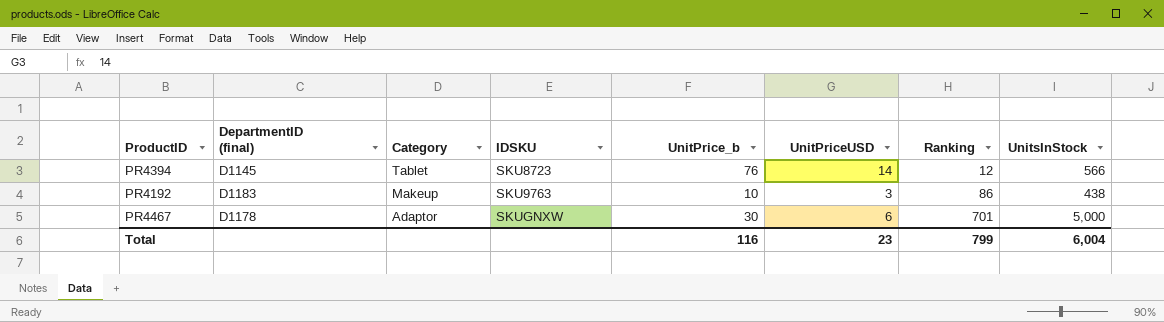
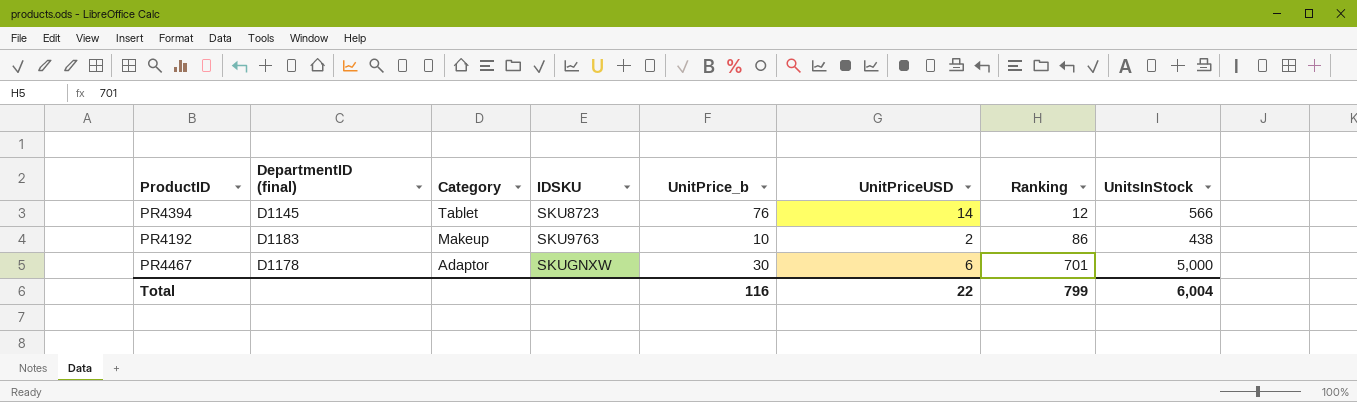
PR4192 | UnitPriceUSD: 3 -> 2
Total | UnitPriceUSD: 23 -> 22

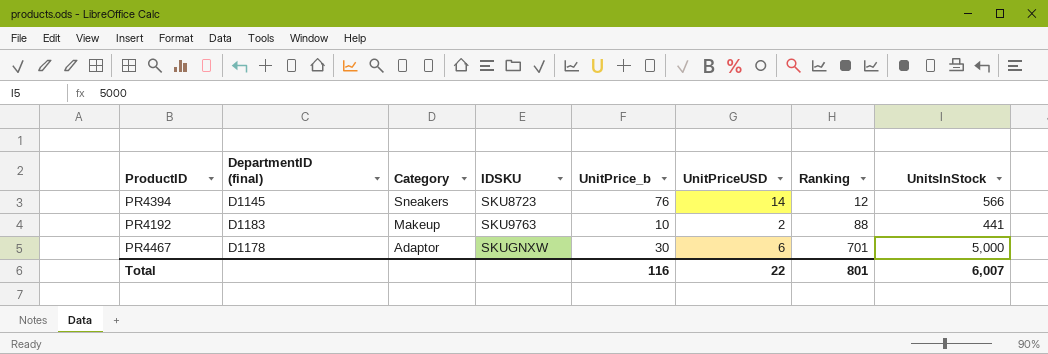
PR4394 | Category: Tablet -> Sneakers
PR4192 | Ranking: 86 -> 88
PR4192 | UnitsInStock: 438 -> 441
Total | Ranking: 799 -> 801
Total | UnitsInStock: 6,004 -> 6,007

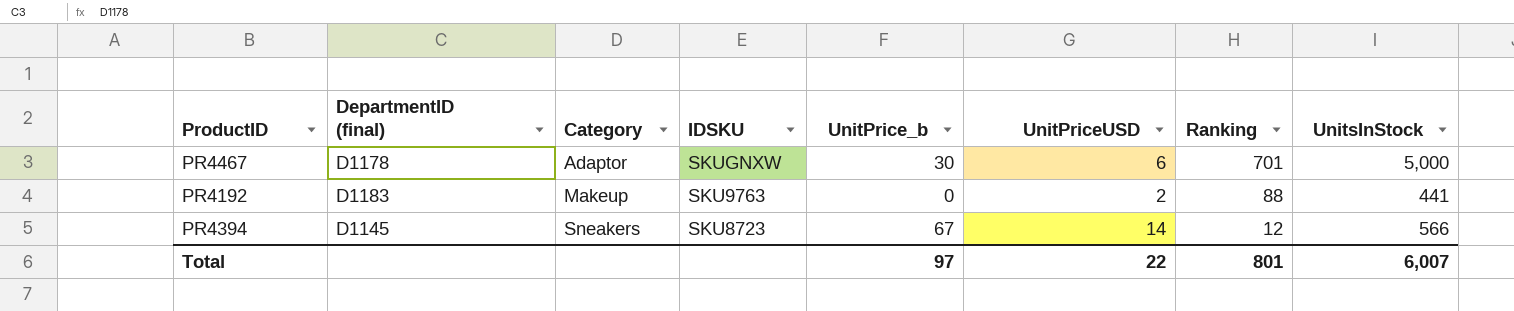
row order: Category descending -> Category ascending
PR4192 | UnitPrice_b: 10 -> 0
PR4394 | UnitPrice_b: 76 -> 67
Total | UnitPrice_b: 116 -> 97

